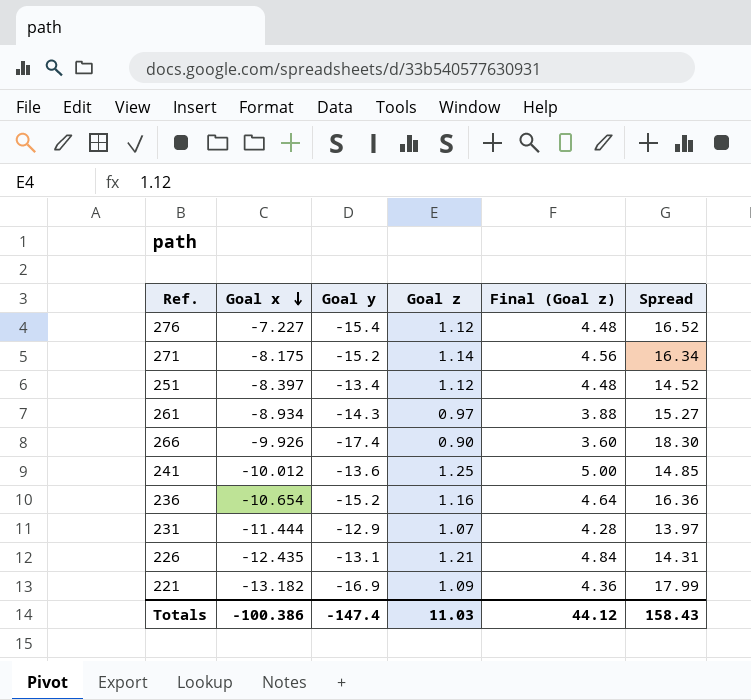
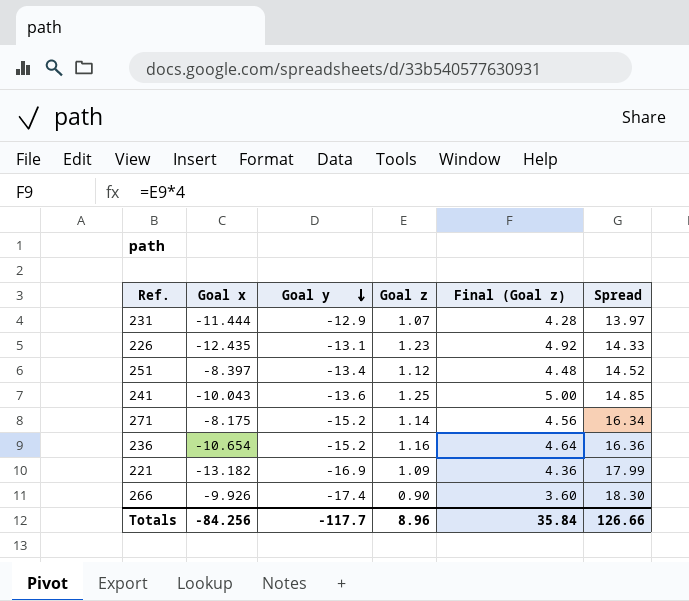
row order: Goal x descending -> Goal y descending
row 276: -7.227 | -15.4 | 1.12 | 4.48 | 16.52 -> none
row 261: -8.934 | -14.3 | 0.97 | 3.88 | 15.27 -> none
226 | Goal z: 1.21 -> 1.23
226 | Final (Goal z): 4.84 -> 4.92
226 | Spread: 14.31 -> 14.33
241 | Goal x: -10.012 -> -10.043
Totals | Goal x: -100.386 -> -84.256
Totals | Goal y: -147.4 -> -117.7
Totals | Goal z: 11.03 -> 8.96
Totals | Final (Goal z): 44.12 -> 35.84
Totals | Spread: 158.43 -> 126.66

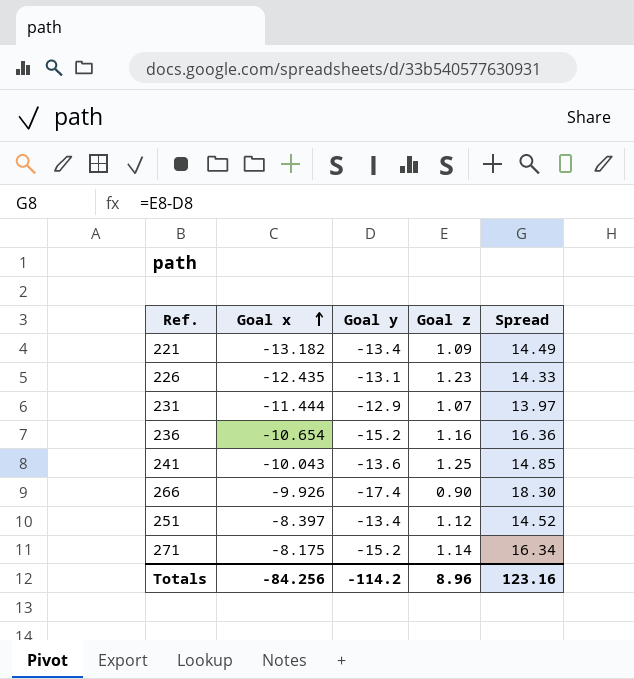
row order: Goal y descending -> Goal x ascending
column Final (Goal z) | formula: [Goal z] * 4 -> none
221 | Goal y: -16.9 -> -13.4
221 | Spread: 17.99 -> 14.49
Totals | Goal y: -117.7 -> -114.2
Totals | Spread: 126.66 -> 123.16

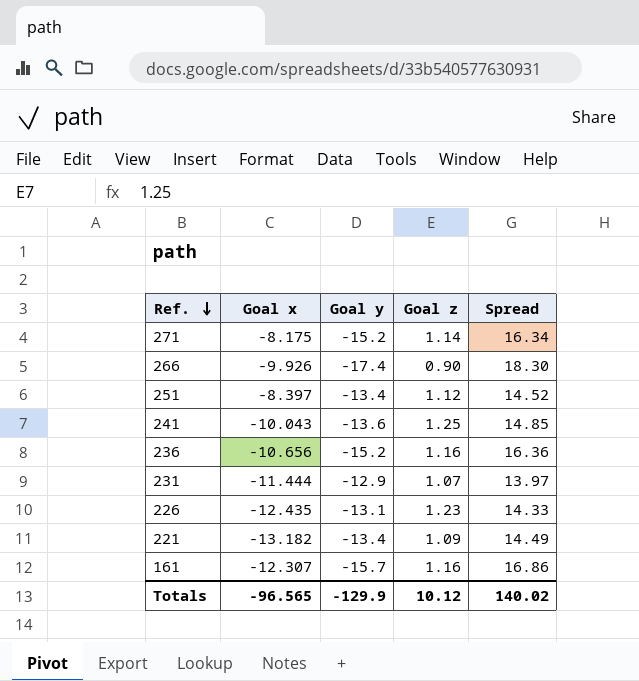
row order: Goal x ascending -> Ref. descending
236 | Goal x: -10.654 -> -10.656
row 161: none -> -12.307 | -15.7 | 1.16 | 16.86
Totals | Goal x: -84.256 -> -96.565
Totals | Goal y: -114.2 -> -129.9
Totals | Goal z: 8.96 -> 10.12
Totals | Spread: 123.16 -> 140.02

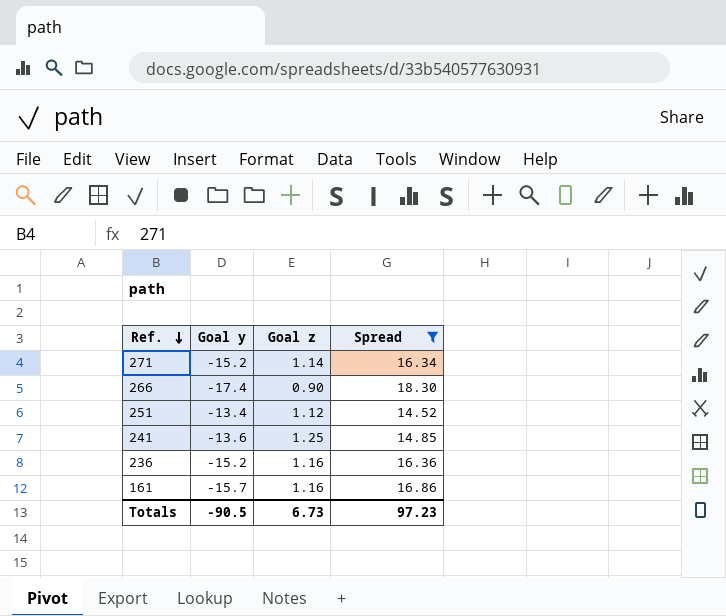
filter: none -> Spread >= 14.52
column Goal x | position: 2 -> none
Totals | Goal y: -129.9 -> -90.5
Totals | Goal z: 10.12 -> 6.73
Totals | Spread: 140.02 -> 97.23

